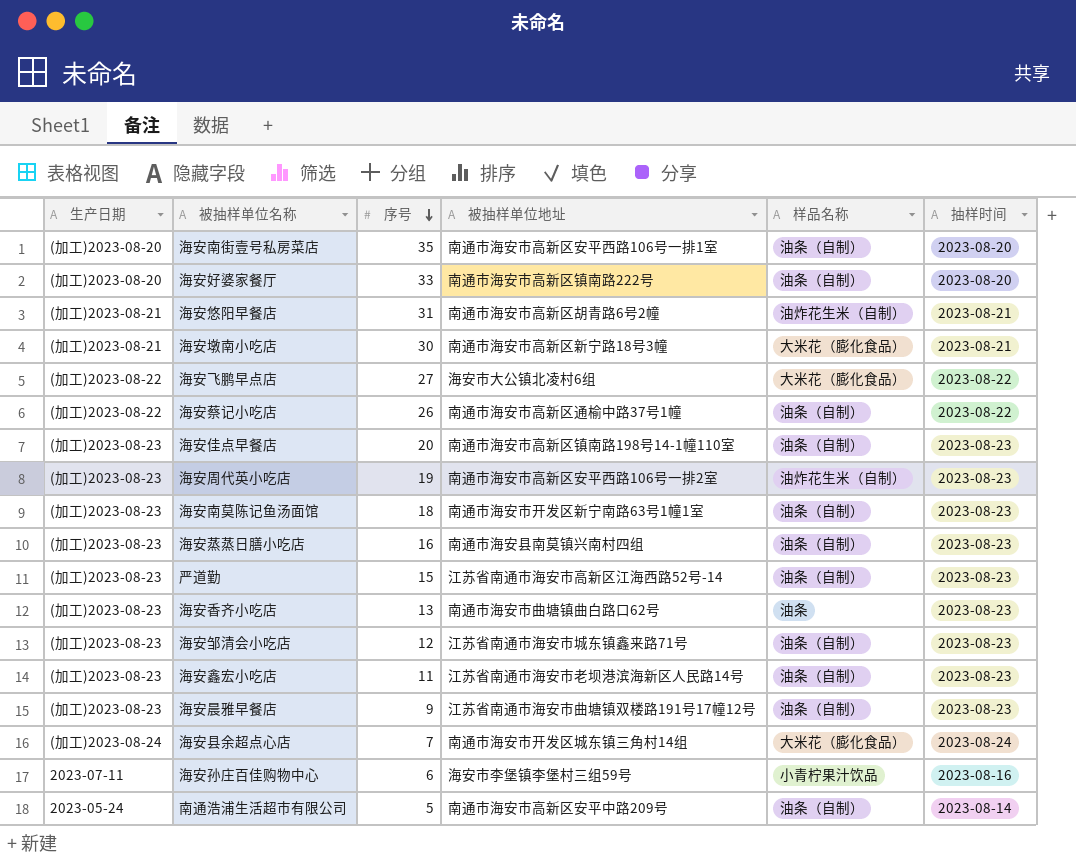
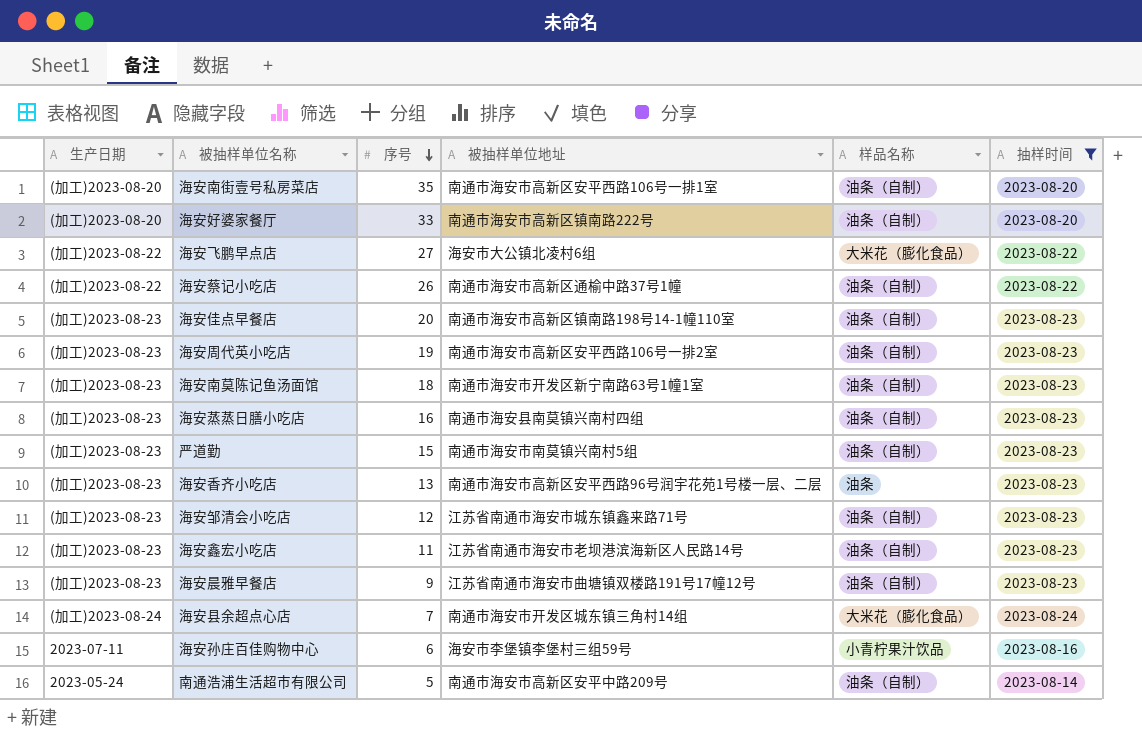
filter: none -> 抽样时间 != 2023-08-21
海安周代英小吃店 | 样品名称: 油炸花生米（自制） -> 油条（自制）
严道勤 | 被抽样单位地址: 江苏省南通市海安市高新区江海西路52号-14 -> 南通市海安市南莫镇兴南村5组
海安香齐小吃店 | 被抽样单位地址: 南通市海安市曲塘镇曲白路口62号 -> 南通市海安市高新区安平西路96号润宇花苑1号楼一层、二层

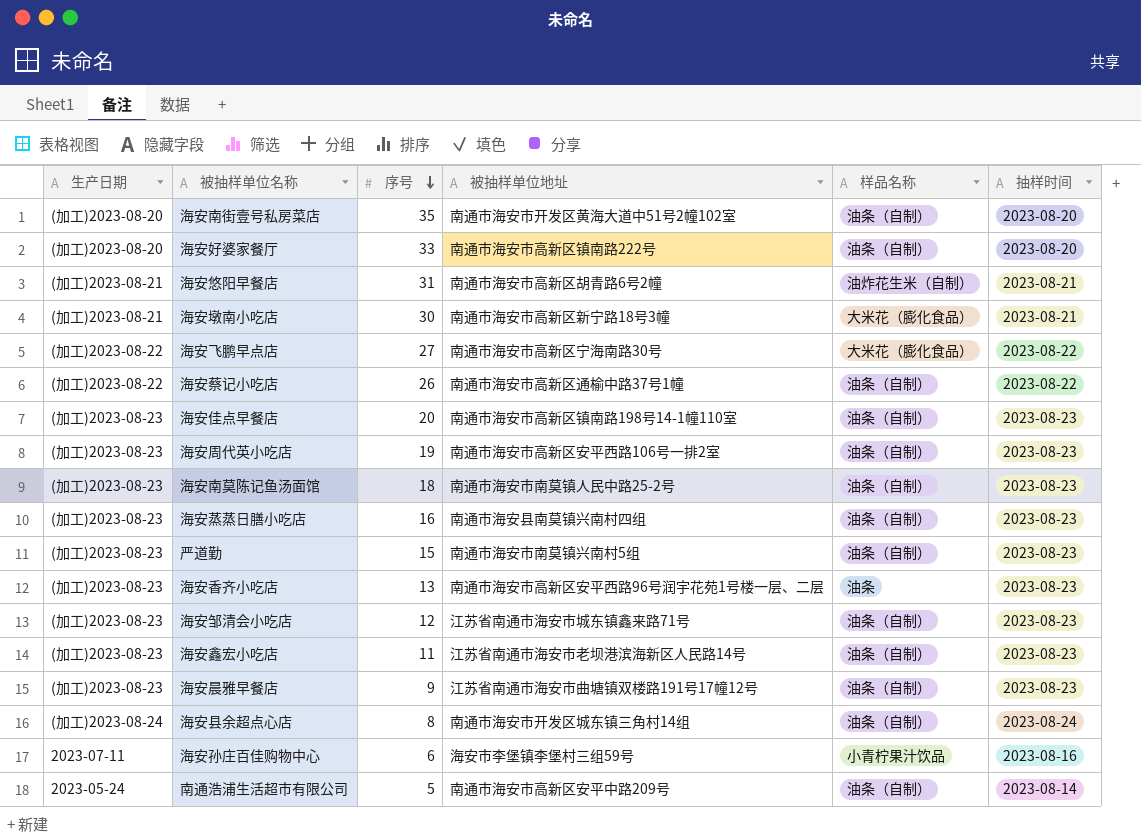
filter: 抽样时间 != 2023-08-21 -> none
海安南街壹号私房菜店 | 被抽样单位地址: 南通市海安市高新区安平西路106号一排1室 -> 南通市海安市开发区黄海大道中51号2幢102室
海安飞鹏早点店 | 被抽样单位地址: 海安市大公镇北凌村6组 -> 南通市海安市高新区宁海南路30号
海安南莫陈记鱼汤面馆 | 被抽样单位地址: 南通市海安市开发区新宁南路63号1幢1室 -> 南通市海安市南莫镇人民中路25-2号
海安县余超点心店 | 序号: 7 -> 8
海安县余超点心店 | 样品名称: 大米花（膨化食品） -> 油条（自制）

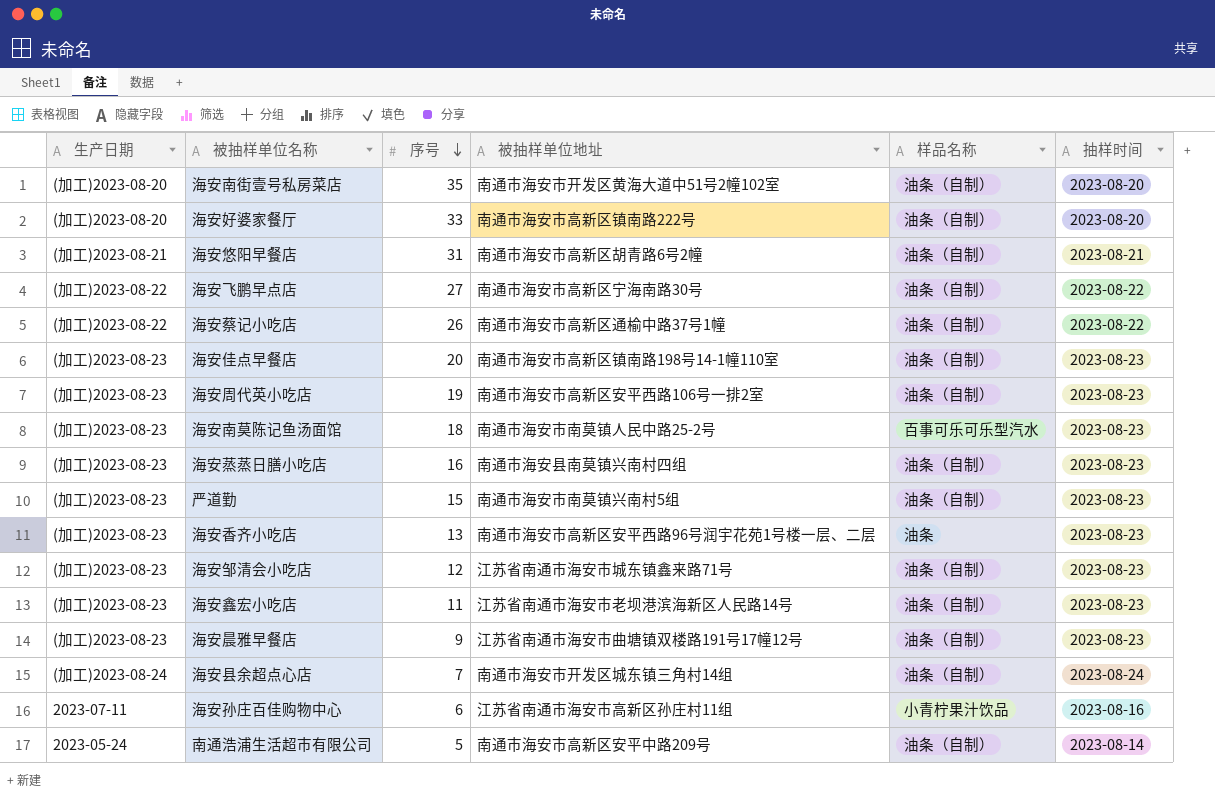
row 海安墩南小吃店: (加工)2023-08-21 | 30 | 南通市海安市高新区新宁路18号3幢 | 大米花（膨化食品） | 2023-08-21 -> none
海安悠阳早餐店 | 样品名称: 油炸花生米（自制） -> 油条（自制）
海安飞鹏早点店 | 样品名称: 大米花（膨化食品） -> 油条（自制）
海安南莫陈记鱼汤面馆 | 样品名称: 油条（自制） -> 百事可乐可乐型汽水
海安县余超点心店 | 序号: 8 -> 7
海安孙庄百佳购物中心 | 被抽样单位地址: 海安市李堡镇李堡村三组59号 -> 江苏省南通市海安市高新区孙庄村11组

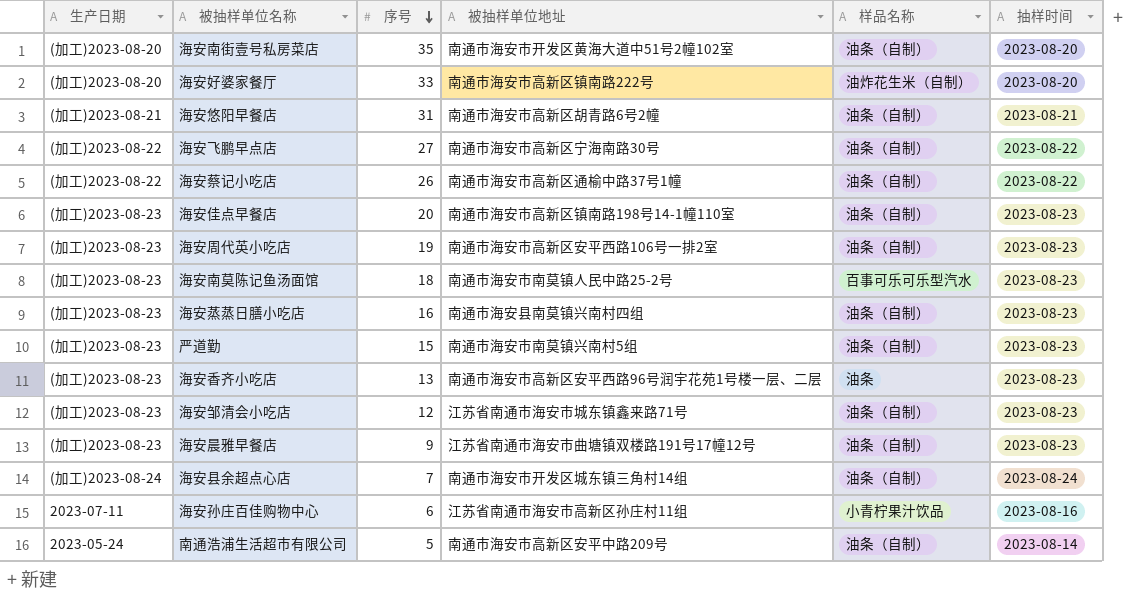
row 海安鑫宏小吃店: (加工)2023-08-23 | 11 | 江苏省南通市海安市老坝港滨海新区人民路14号 | 油条（自制） | 2023-08-23 -> none
海安好婆家餐厅 | 样品名称: 油条（自制） -> 油炸花生米（自制）

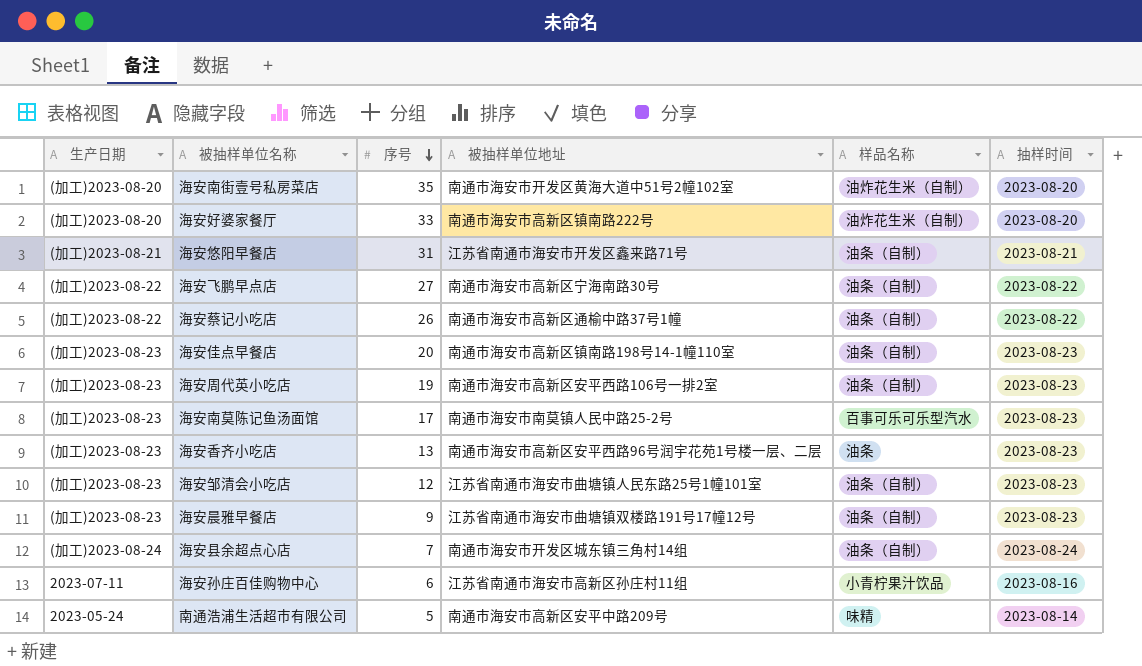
row 海安蒸蒸日膳小吃店: (加工)2023-08-23 | 16 | 南通市海安县南莫镇兴南村四组 | 油条（自制） | 2023-08-23 -> none
row 严道勤: (加工)2023-08-23 | 15 | 南通市海安市南莫镇兴南村5组 | 油条（自制） | 2023-08-23 -> none
海安南街壹号私房菜店 | 样品名称: 油条（自制） -> 油炸花生米（自制）
海安悠阳早餐店 | 被抽样单位地址: 南通市海安市高新区胡青路6号2幢 -> 江苏省南通市海安市开发区鑫来路71号
海安南莫陈记鱼汤面馆 | 序号: 18 -> 17
海安邹清会小吃店 | 被抽样单位地址: 江苏省南通市海安市城东镇鑫来路71号 -> 江苏省南通市海安市曲塘镇人民东路25号1幢101室
南通浩浦生活超市有限公司 | 样品名称: 油条（自制） -> 味精

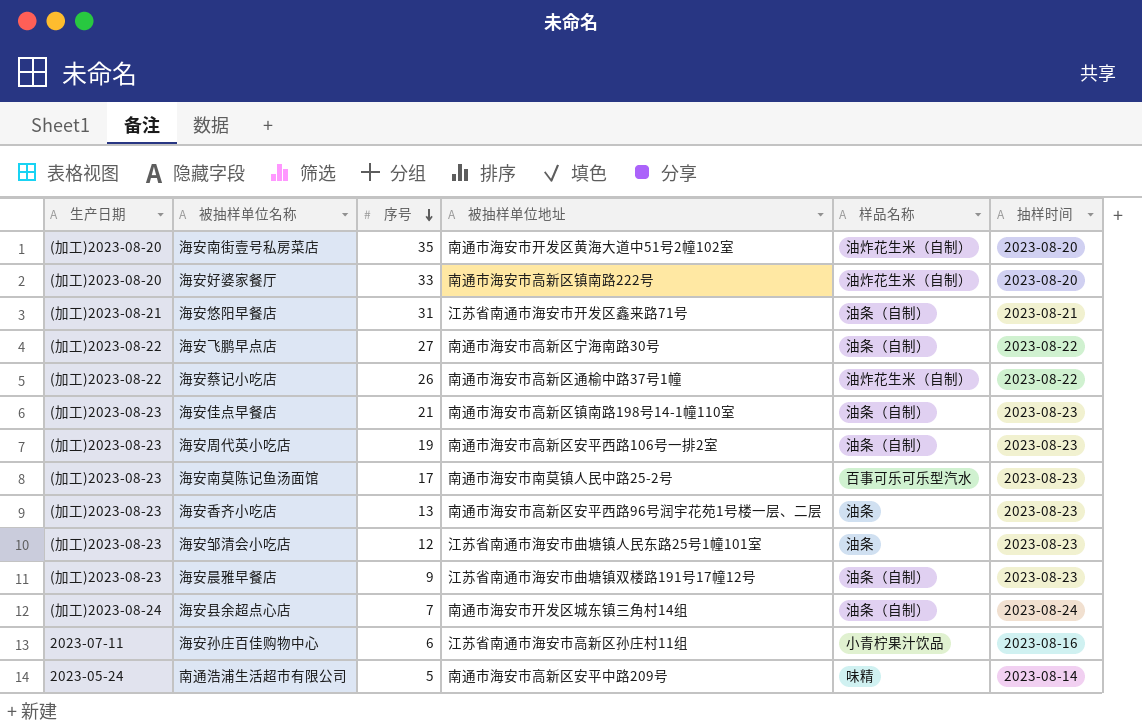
海安蔡记小吃店 | 样品名称: 油条（自制） -> 油炸花生米（自制）
海安佳点早餐店 | 序号: 20 -> 21
海安邹清会小吃店 | 样品名称: 油条（自制） -> 油条

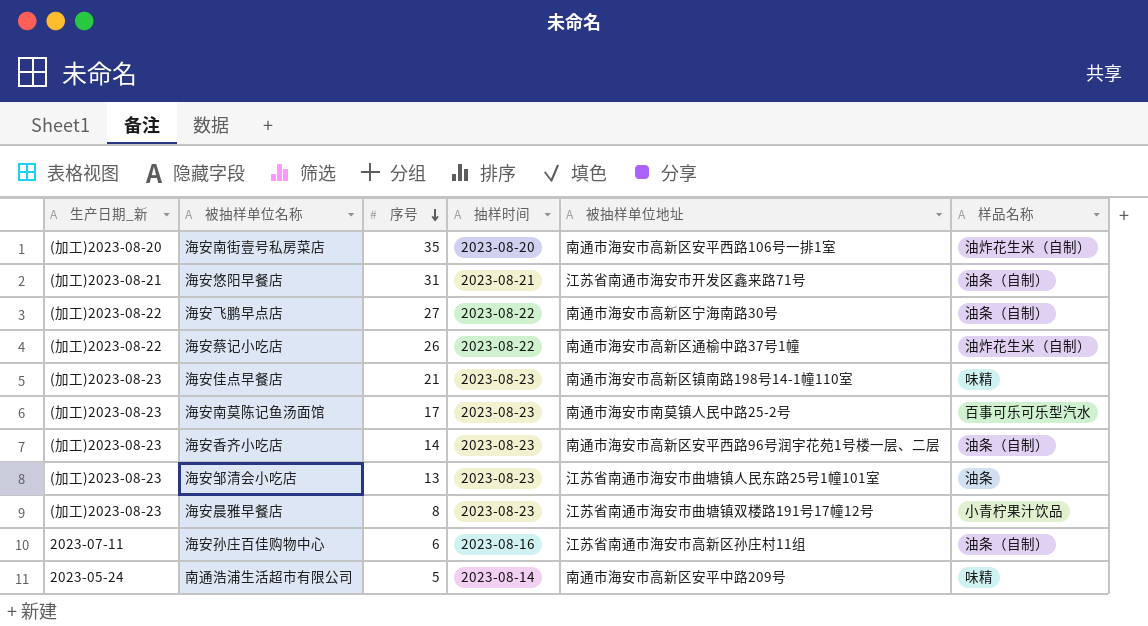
column name: 生产日期 -> 生产日期_新
column 抽样时间 | position: 6 -> 4
row 海安好婆家餐厅: (加工)2023-08-20 | 33 | 南通市海安市高新区镇南路222号 | 油炸花生米（自制） | 2023-08-20 -> none
row 海安周代英小吃店: (加工)2023-08-23 | 19 | 南通市海安市高新区安平西路106号一排2室 | 油条（自制） | 2023-08-23 -> none
row 海安县余超点心店: (加工)2023-08-24 | 7 | 南通市海安市开发区城东镇三角村14组 | 油条（自制） | 2023-08-24 -> none
海安南街壹号私房菜店 | 被抽样单位地址: 南通市海安市开发区黄海大道中51号2幢102室 -> 南通市海安市高新区安平西路106号一排1室
海安佳点早餐店 | 样品名称: 油条（自制） -> 味精
海安香齐小吃店 | 序号: 13 -> 14
海安香齐小吃店 | 样品名称: 油条 -> 油条（自制）
海安邹清会小吃店 | 序号: 12 -> 13
海安晨雅早餐店 | 序号: 9 -> 8
海安晨雅早餐店 | 样品名称: 油条（自制） -> 小青柠果汁饮品
海安孙庄百佳购物中心 | 样品名称: 小青柠果汁饮品 -> 油条（自制）

